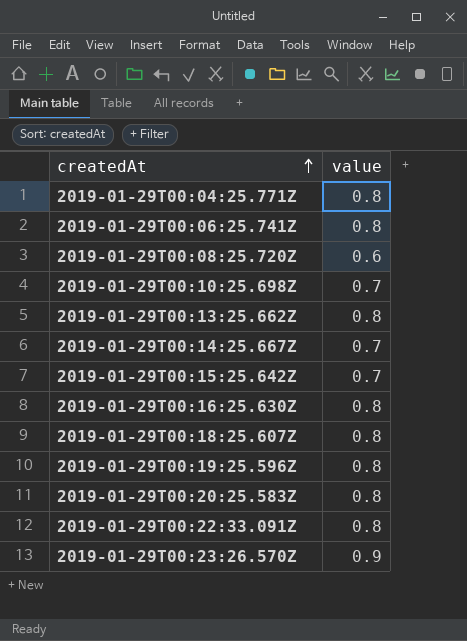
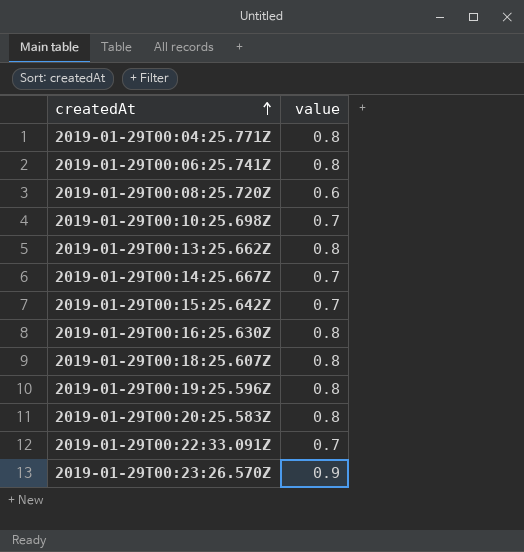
2019-01-29T00:22:33.091Z | value: 0.8 -> 0.7

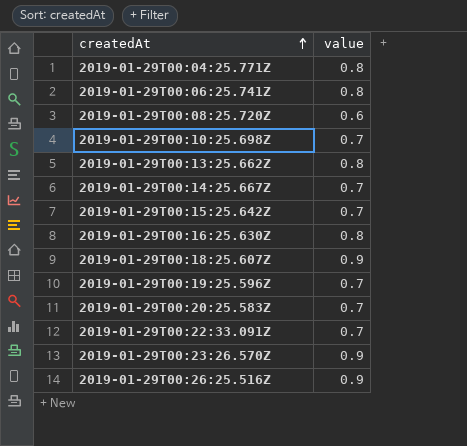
2019-01-29T00:18:25.607Z | value: 0.8 -> 0.9
2019-01-29T00:19:25.596Z | value: 0.8 -> 0.7
2019-01-29T00:20:25.583Z | value: 0.8 -> 0.7
row 2019-01-29T00:26:25.516Z: none -> 0.9

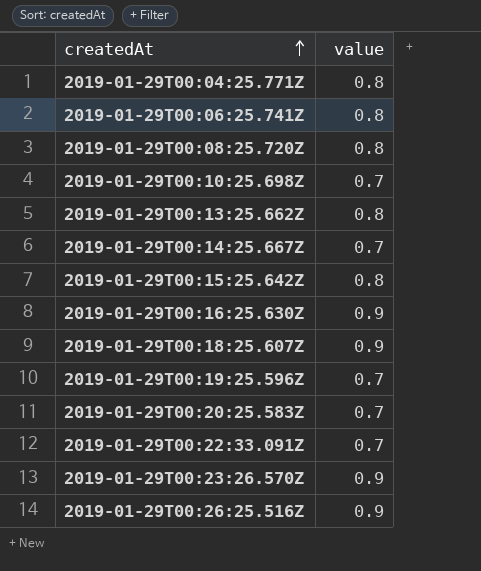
2019-01-29T00:08:25.720Z | value: 0.6 -> 0.8
2019-01-29T00:15:25.642Z | value: 0.7 -> 0.8
2019-01-29T00:16:25.630Z | value: 0.8 -> 0.9

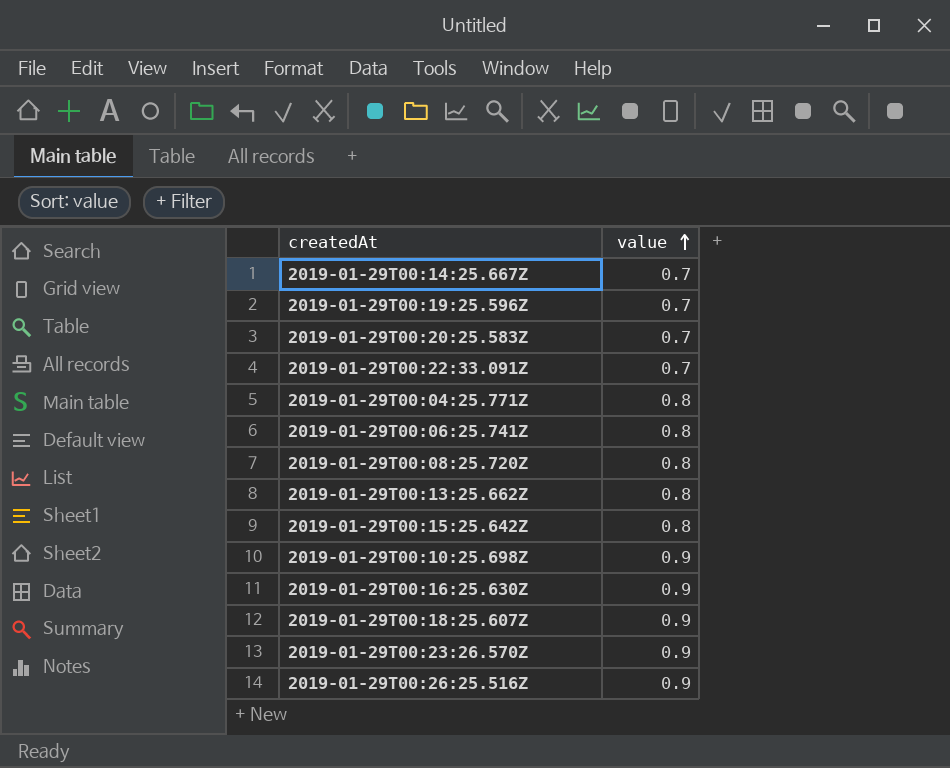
row order: createdAt ascending -> value ascending
2019-01-29T00:10:25.698Z | value: 0.7 -> 0.9

